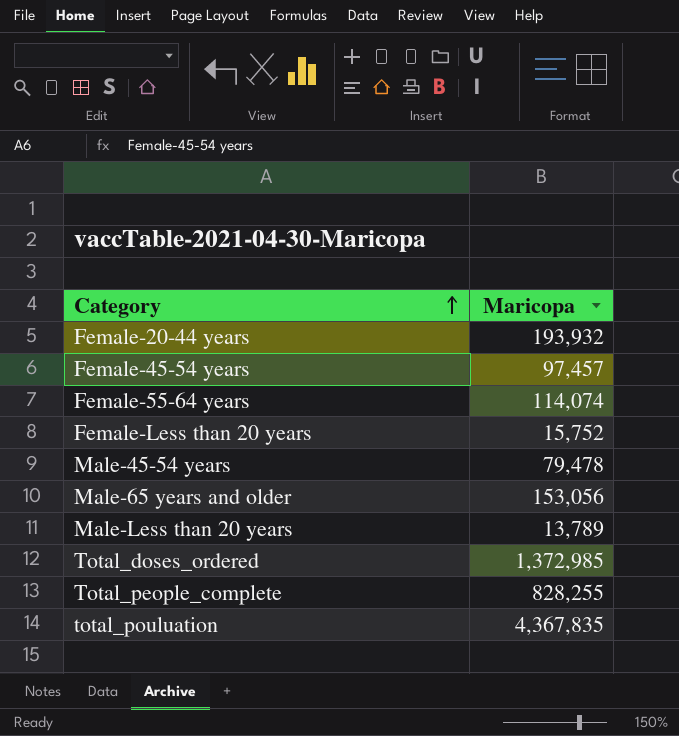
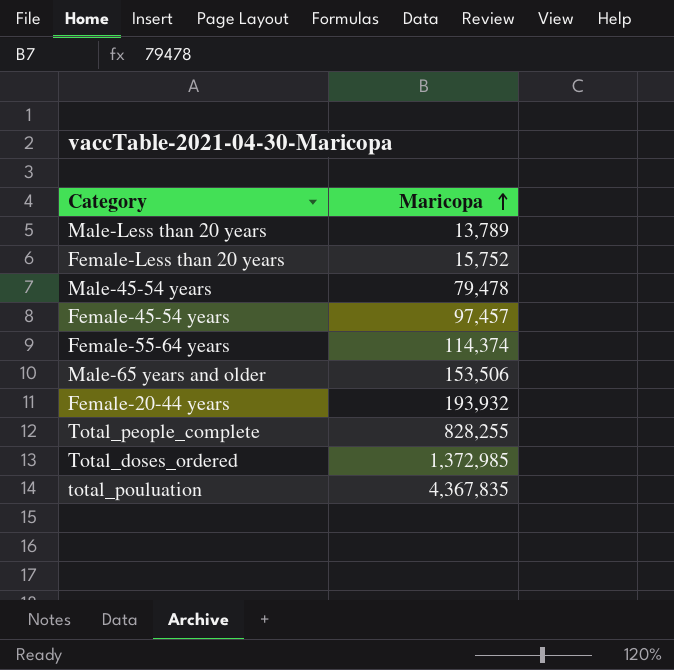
row order: Category ascending -> Maricopa ascending
Female-55-64 years | Maricopa: 114,074 -> 114,374
Male-65 years and older | Maricopa: 153,056 -> 153,506

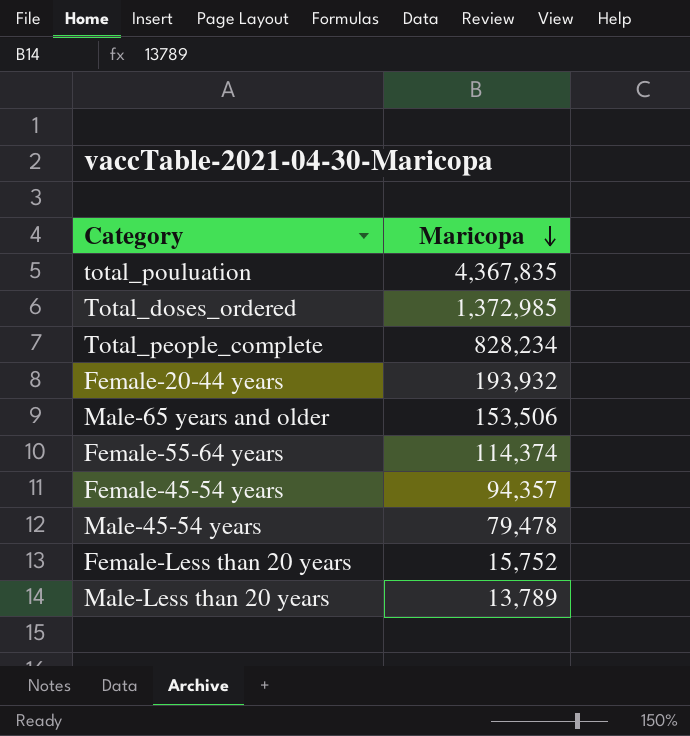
row order: Maricopa ascending -> Maricopa descending
Total_people_complete | Maricopa: 828,255 -> 828,234
Female-45-54 years | Maricopa: 97,457 -> 94,357

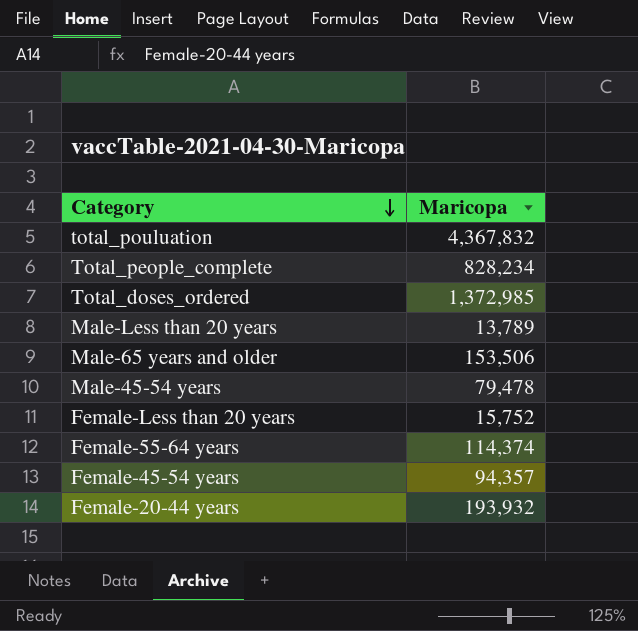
row order: Maricopa descending -> Category descending
total_pouluation | Maricopa: 4,367,835 -> 4,367,832

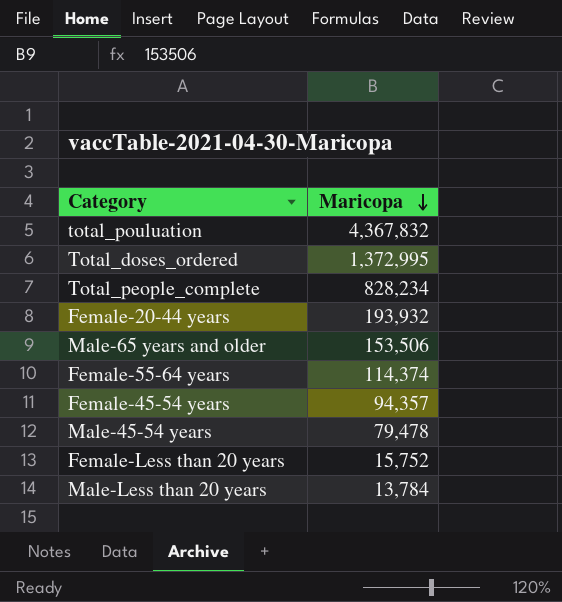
row order: Category descending -> Maricopa descending
Total_doses_ordered | Maricopa: 1,372,985 -> 1,372,995
Male-Less than 20 years | Maricopa: 13,789 -> 13,784

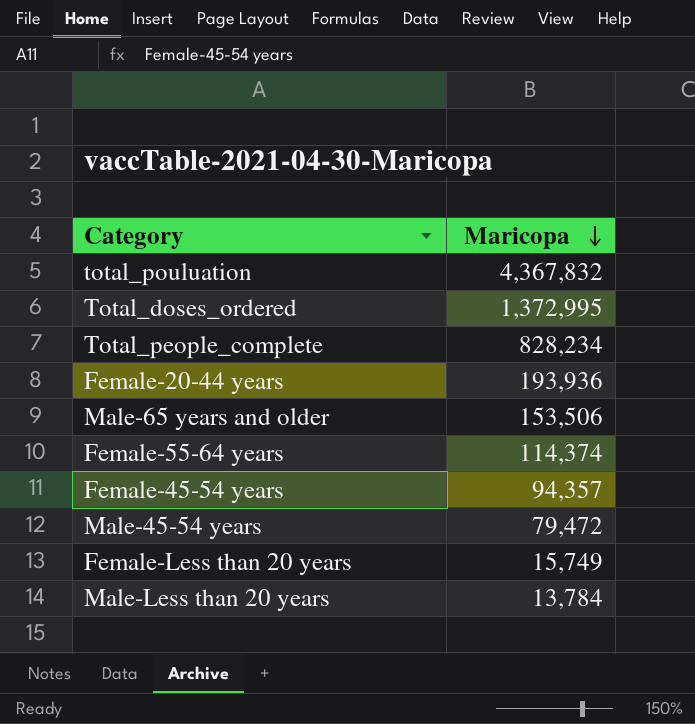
Female-20-44 years | Maricopa: 193,932 -> 193,936
Male-45-54 years | Maricopa: 79,478 -> 79,472
Female-Less than 20 years | Maricopa: 15,752 -> 15,749

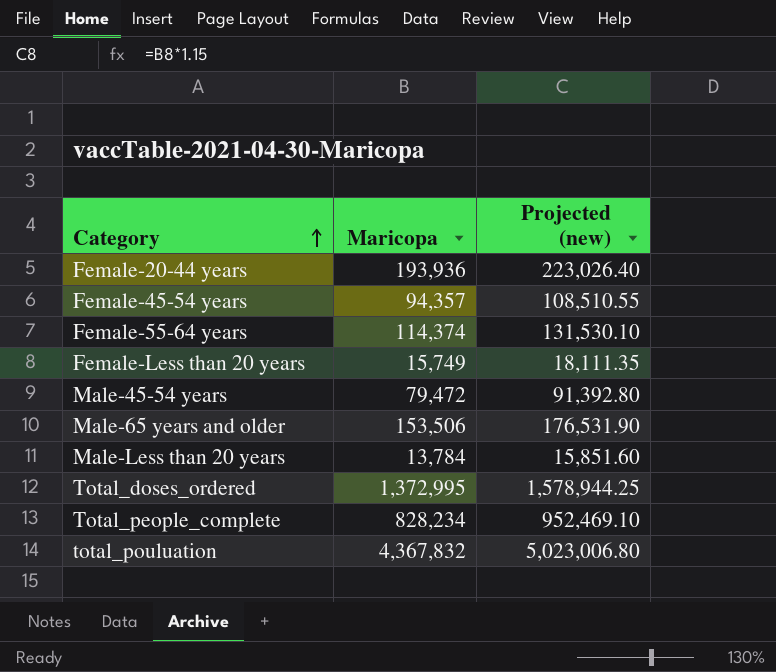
row order: Maricopa descending -> Category ascending
column Projected (new) | formula: none -> [Maricopa] * 1.15

